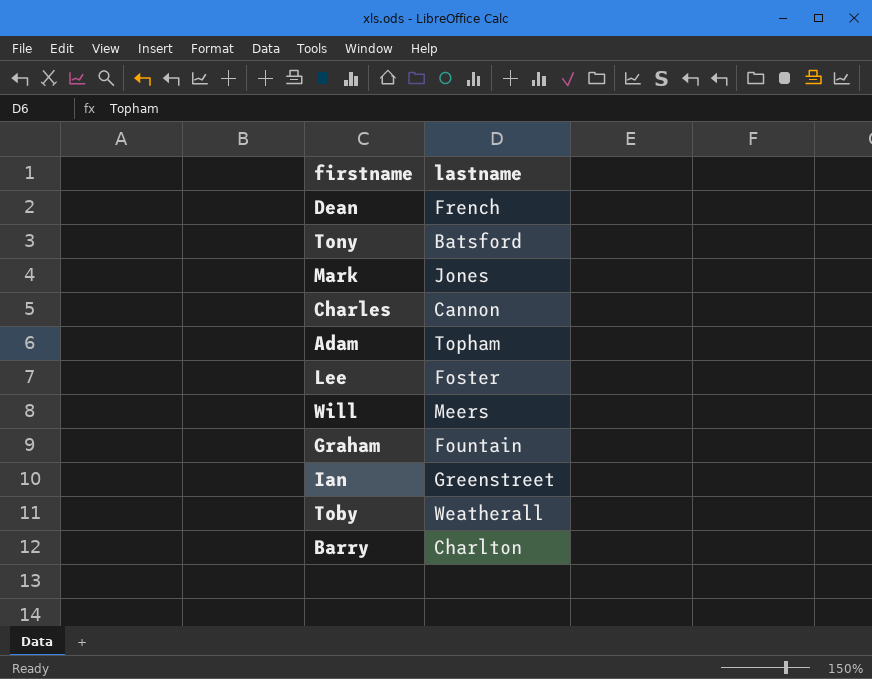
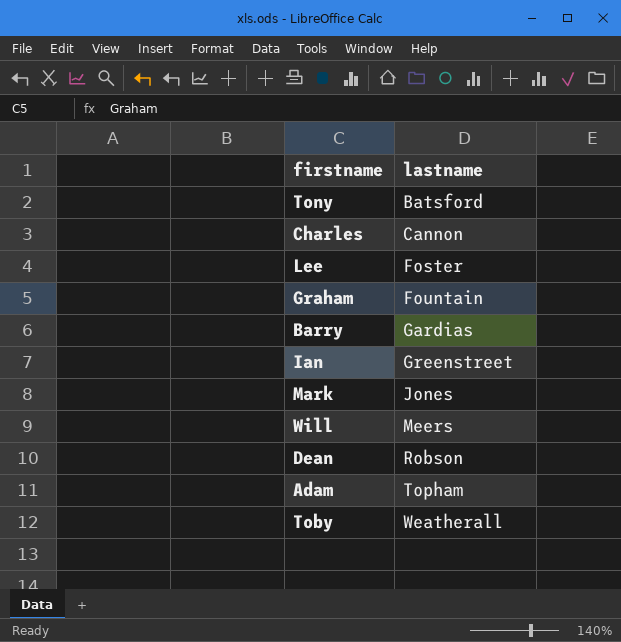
row order: none -> lastname ascending
Barry | lastname: Charlton -> Gardias
Dean | lastname: French -> Robson

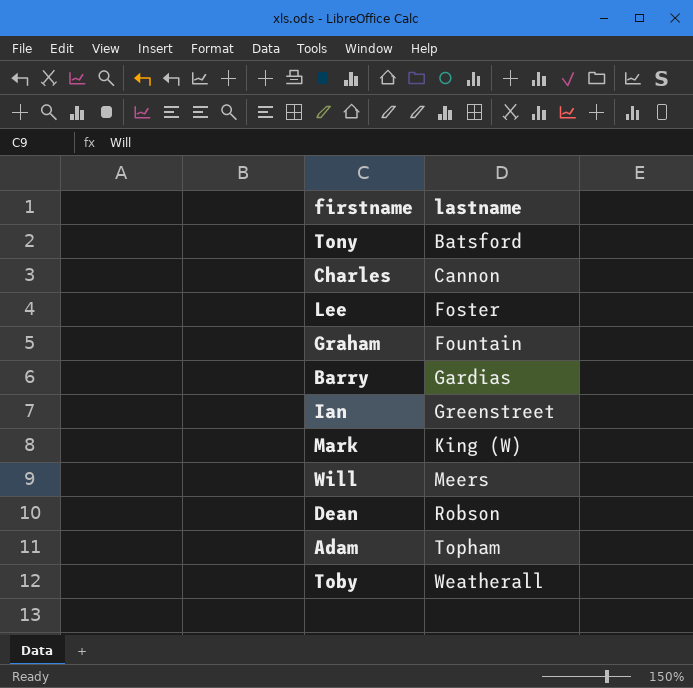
Mark | lastname: Jones -> King (W)

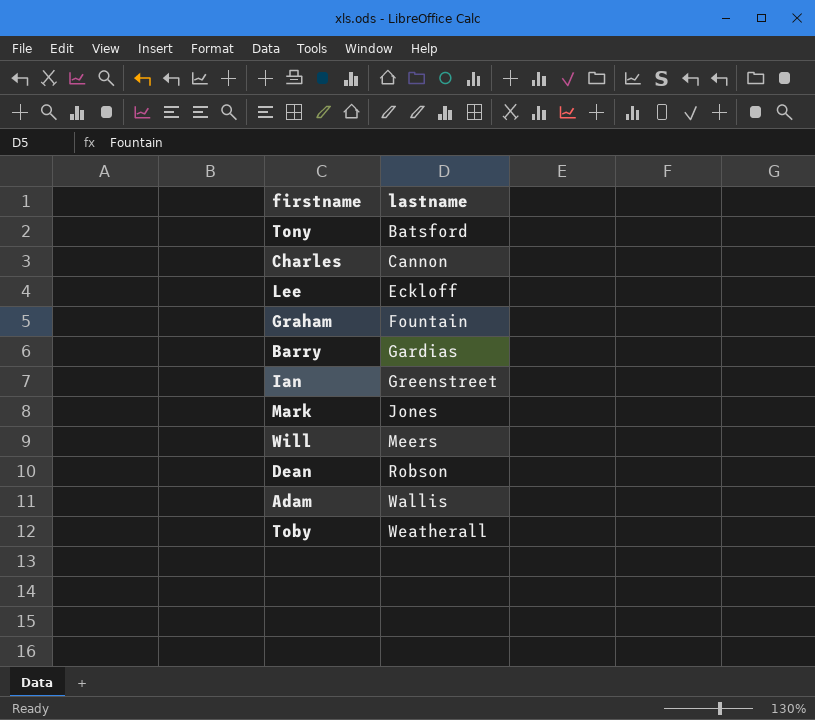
Lee | lastname: Foster -> Eckloff
Mark | lastname: King (W) -> Jones
Adam | lastname: Topham -> Wallis

